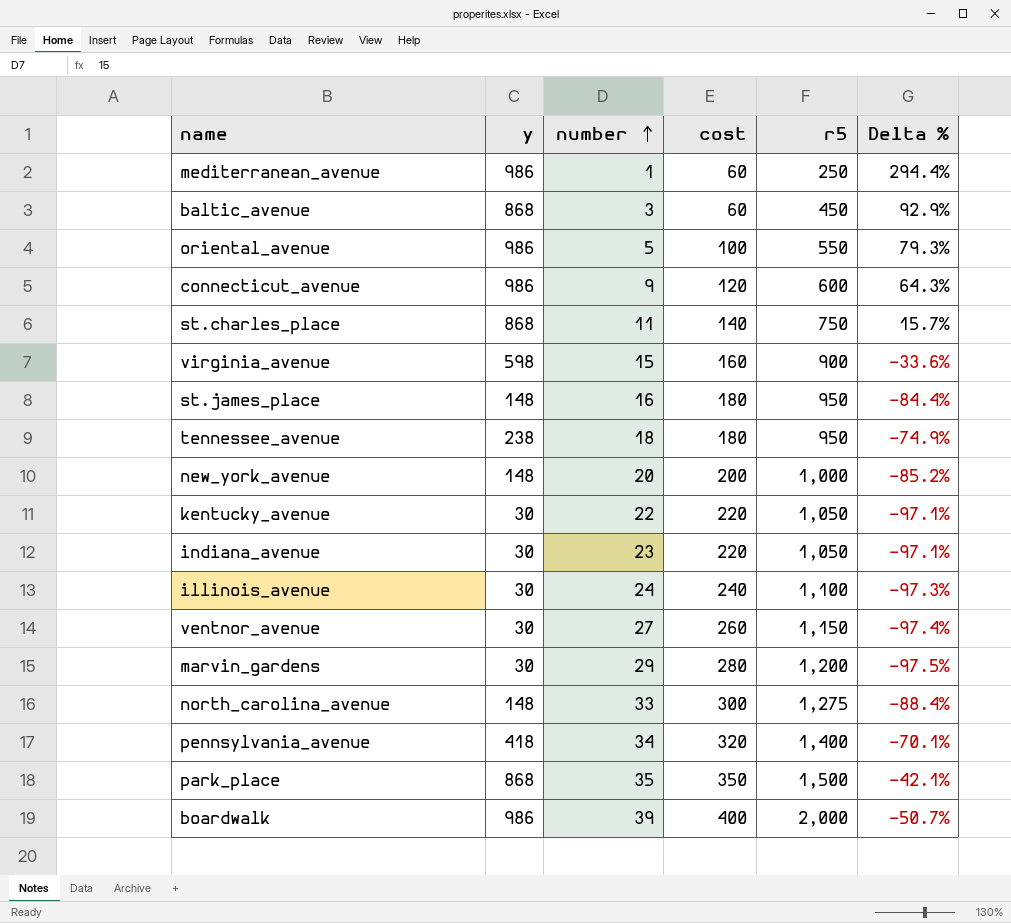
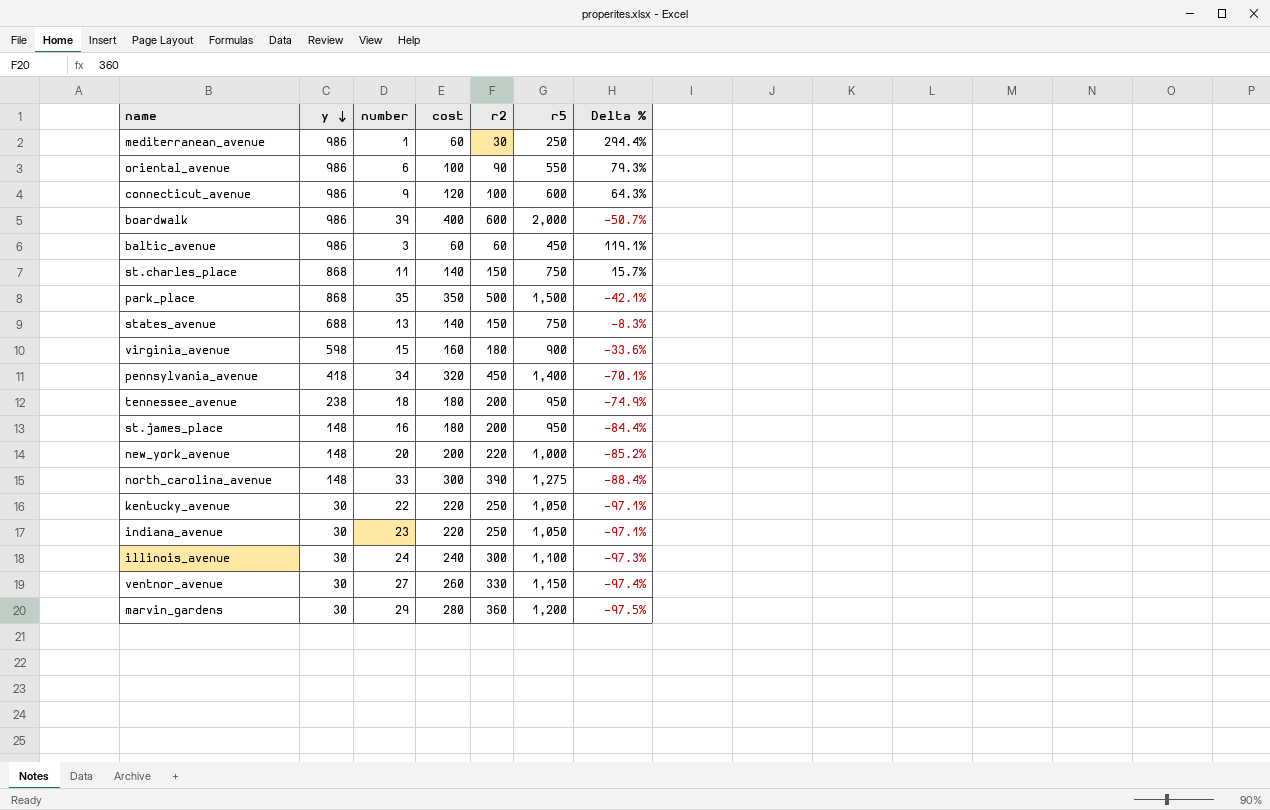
row order: number ascending -> y descending
column r2 | position: none -> 5
oriental_avenue | number: 5 -> 6
baltic_avenue | y: 868 -> 986
baltic_avenue | Delta %: 92.9% -> 119.1%
row states_avenue: none -> 688 | 13 | 140 | 150 | 750 | -8.3%

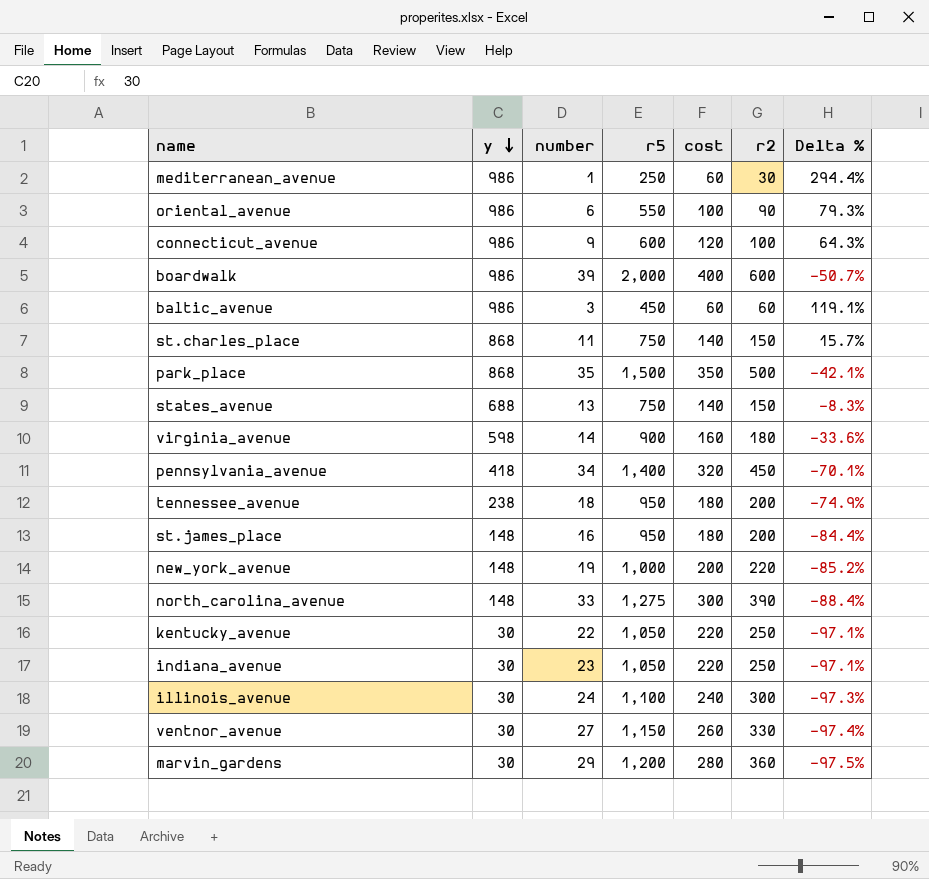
column r5 | position: 6 -> 4
virginia_avenue | number: 15 -> 14
new_york_avenue | number: 20 -> 19

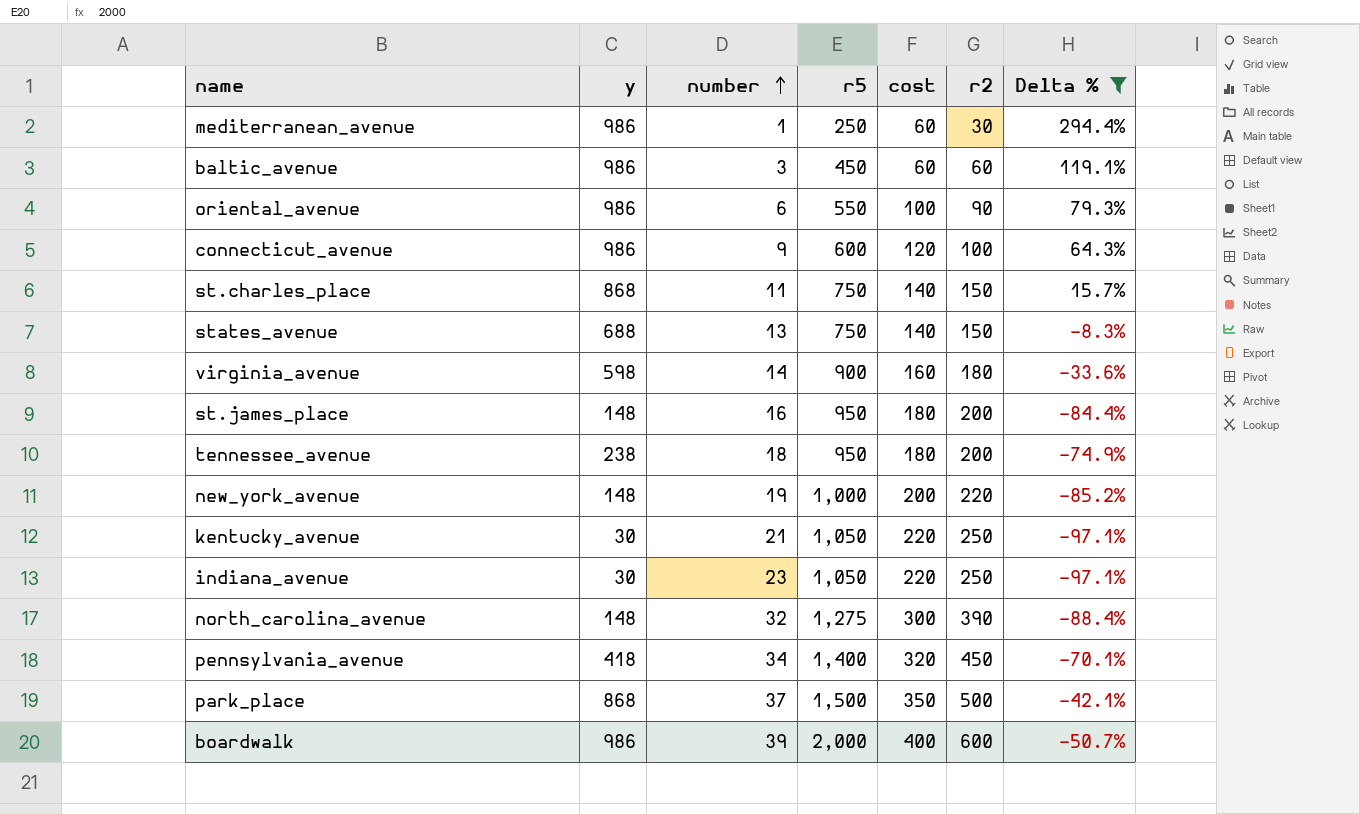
filter: none -> Delta % >= -97.1%
row order: y descending -> number ascending
kentucky_avenue | number: 22 -> 21
north_carolina_avenue | number: 33 -> 32
park_place | number: 35 -> 37

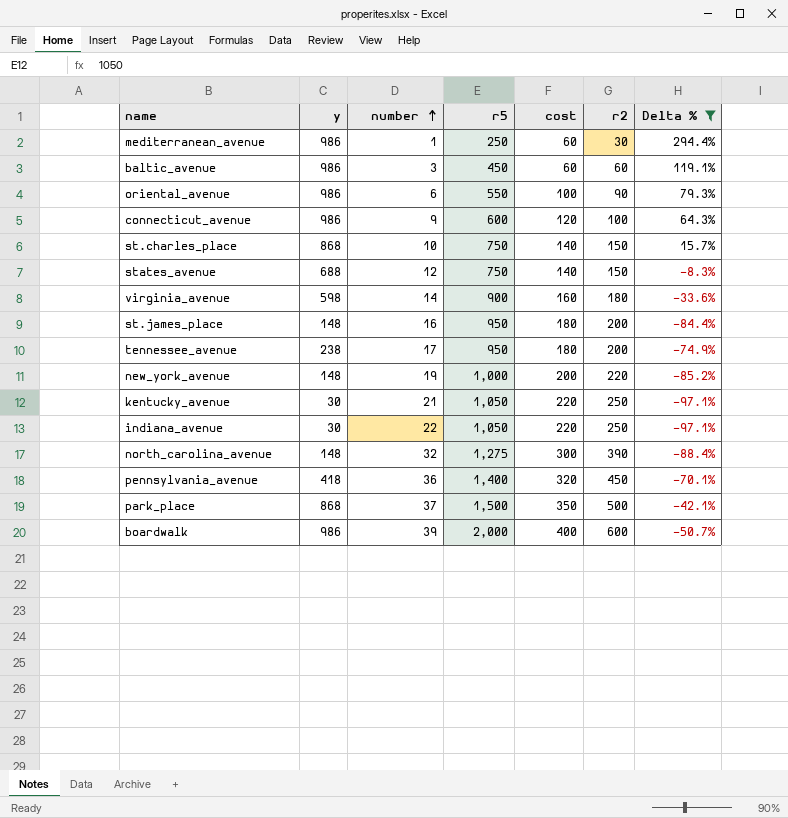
st.charles_place | number: 11 -> 10
states_avenue | number: 13 -> 12
tennessee_avenue | number: 18 -> 17
indiana_avenue | number: 23 -> 22
pennsylvania_avenue | number: 34 -> 36

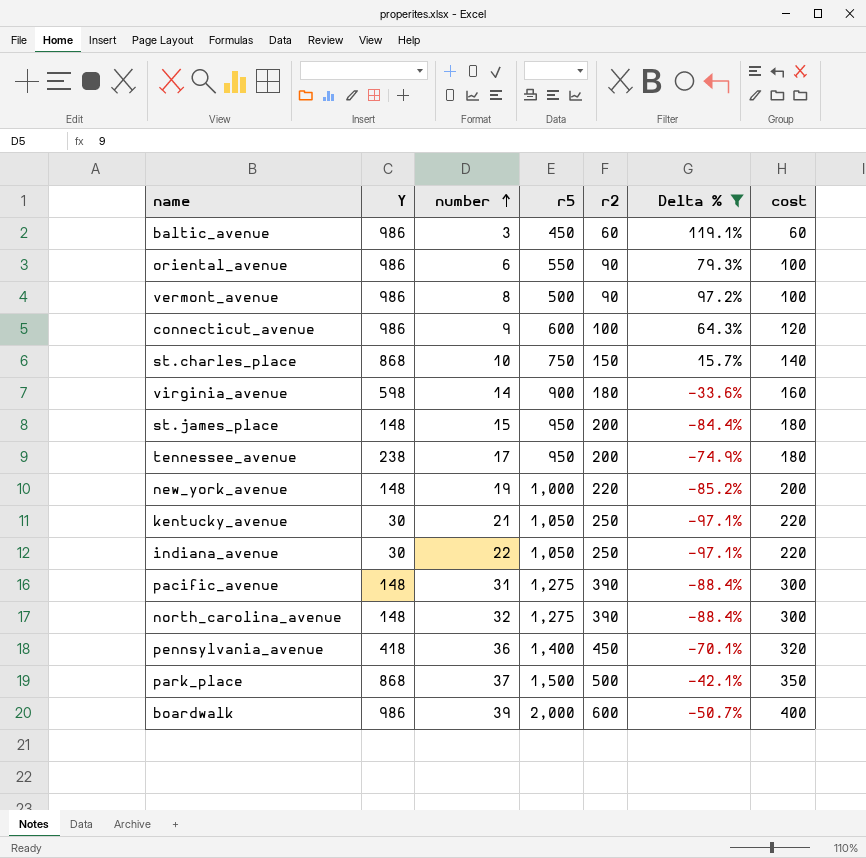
column name: y -> Y
column cost | position: 5 -> 7
row mediterranean_avenue: 986 | 1 | 250 | 60 | 30 | 294.4% -> none
row states_avenue: 688 | 12 | 750 | 140 | 150 | -8.3% -> none
row vermont_avenue: none -> 986 | 8 | 500 | 90 | 97.2% | 100
st.james_place | number: 16 -> 15
row pacific_avenue: none -> 148 | 31 | 1,275 | 390 | -88.4% | 300

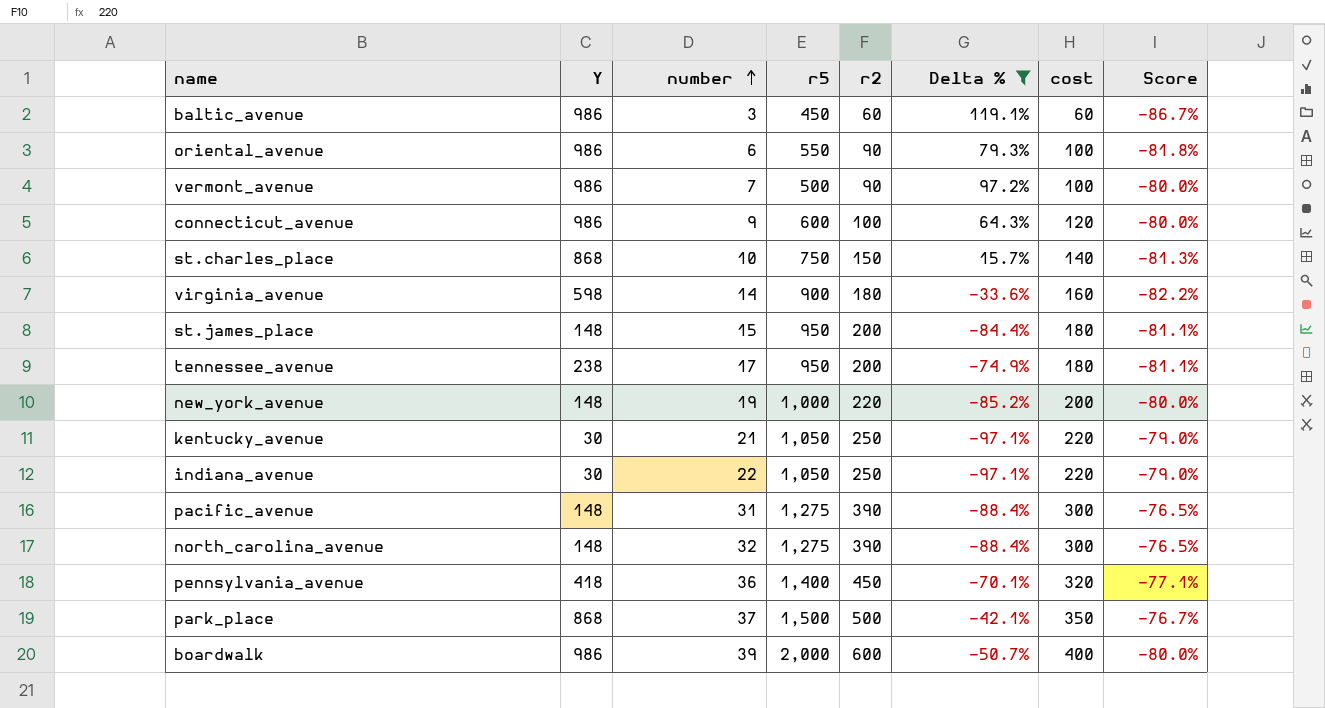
column Score | formula: none -> ([cost] - [r5]) / [r5]
vermont_avenue | number: 8 -> 7

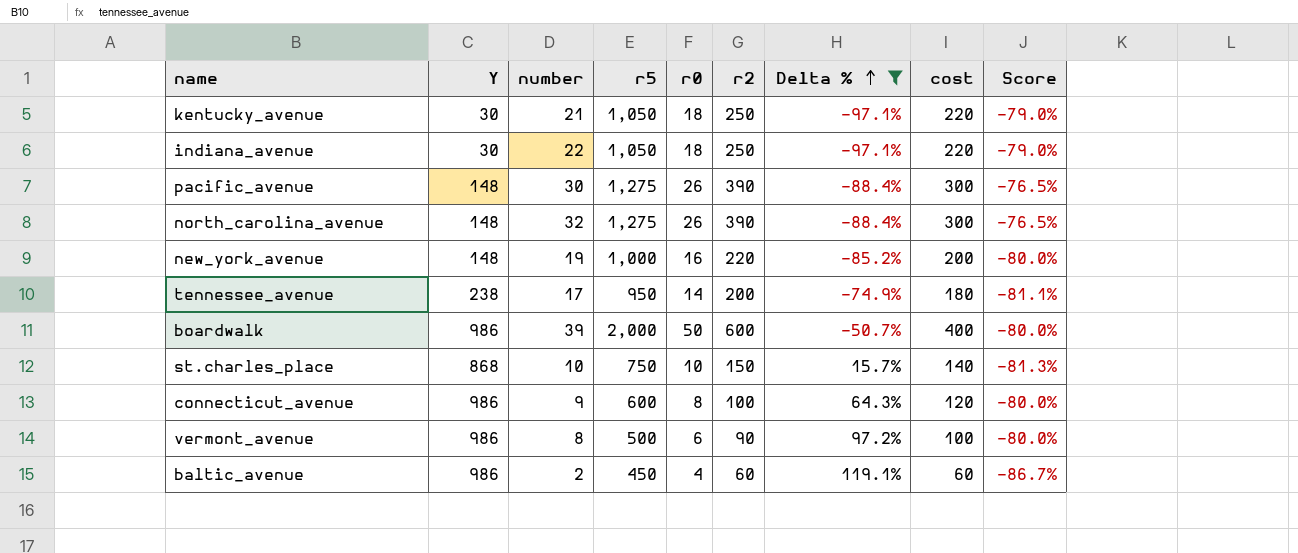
row order: number ascending -> Delta % ascending
column r0 | position: none -> 5
row oriental_avenue: 986 | 6 | 550 | 90 | 79.3% | 100 | -81.8% -> none
row virginia_avenue: 598 | 14 | 900 | 180 | -33.6% | 160 | -82.2% -> none
row st.james_place: 148 | 15 | 950 | 200 | -84.4% | 180 | -81.1% -> none
row pennsylvania_avenue: 418 | 36 | 1,400 | 450 | -70.1% | 320 | -77.1% -> none
row park_place: 868 | 37 | 1,500 | 500 | -42.1% | 350 | -76.7% -> none
pacific_avenue | number: 31 -> 30
vermont_avenue | number: 7 -> 8
baltic_avenue | number: 3 -> 2

